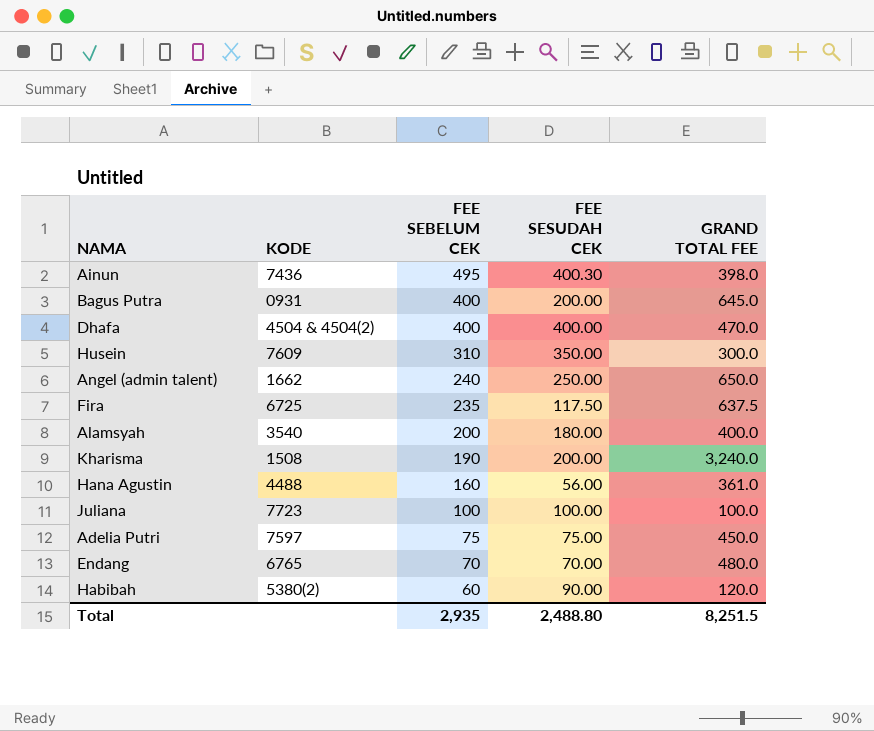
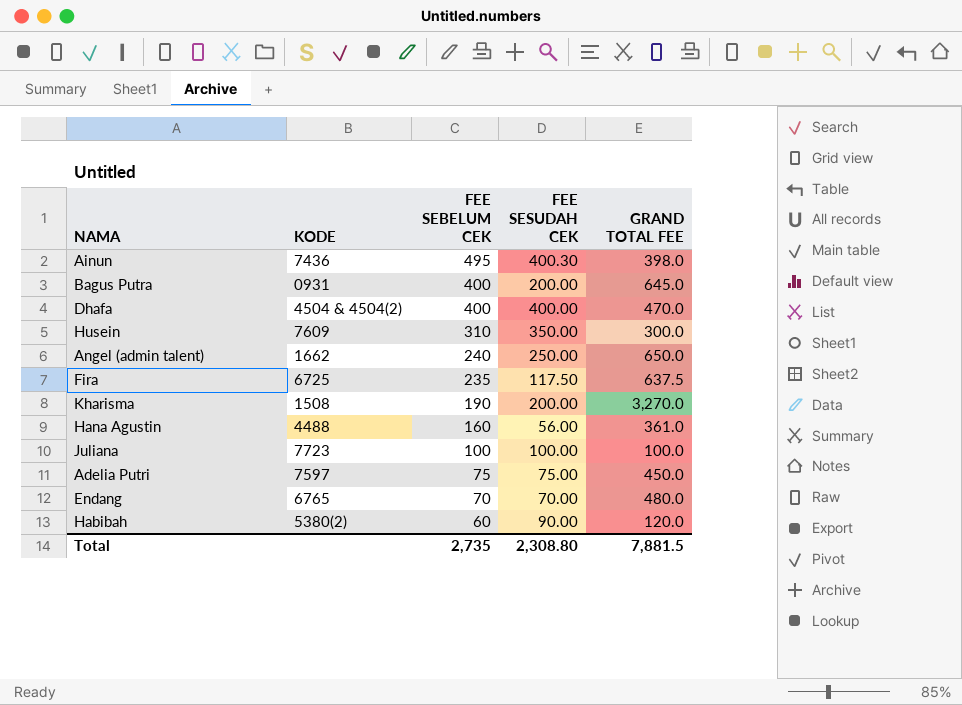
row Alamsyah: 3540 | 200 | 180.00 | 400.0 -> none
Kharisma | GRAND TOTAL FEE: 3,240.0 -> 3,270.0
Total | FEE SEBELUM CEK: 2,935 -> 2,735
Total | FEE SESUDAH CEK: 2,488.80 -> 2,308.80
Total | GRAND TOTAL FEE: 8,251.5 -> 7,881.5

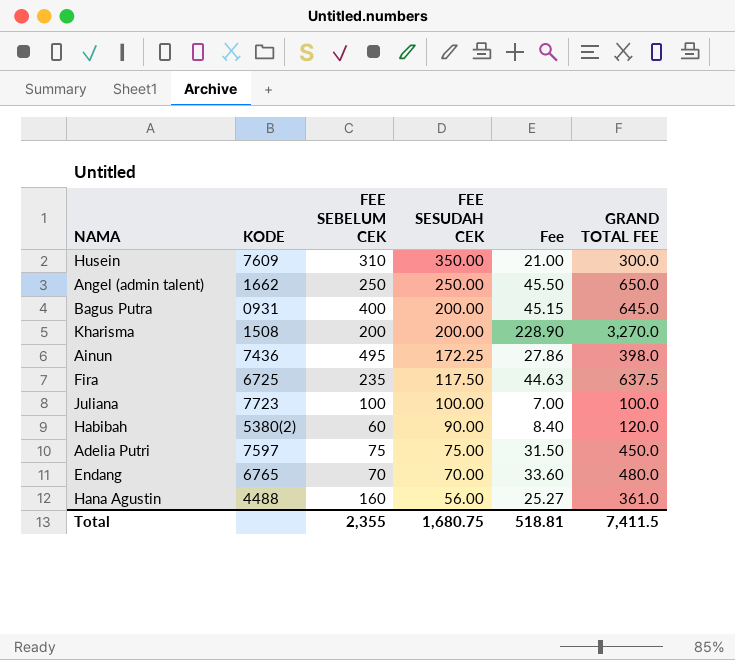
row order: FEE SEBELUM CEK descending -> FEE SESUDAH CEK descending
column Fee | formula: none -> [GRAND TOTAL FEE] * 0.07
row Dhafa: 4504 & 4504(2) | 400 | 400.00 | 470.0 -> none
Angel (admin talent) | FEE SEBELUM CEK: 240 -> 250
Kharisma | FEE SEBELUM CEK: 190 -> 200
Ainun | FEE SESUDAH CEK: 400.30 -> 172.25
Total | FEE SEBELUM CEK: 2,735 -> 2,355
Total | FEE SESUDAH CEK: 2,308.80 -> 1,680.75
Total | GRAND TOTAL FEE: 7,881.5 -> 7,411.5

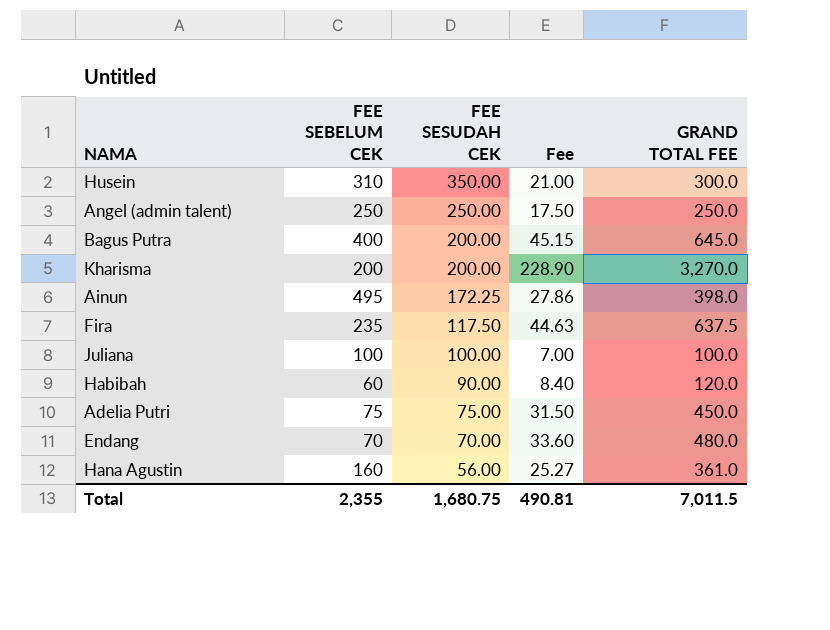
column KODE | position: 2 -> none
Angel (admin talent) | Fee: 45.50 -> 17.50
Angel (admin talent) | GRAND TOTAL FEE: 650.0 -> 250.0
Total | Fee: 518.81 -> 490.81
Total | GRAND TOTAL FEE: 7,411.5 -> 7,011.5

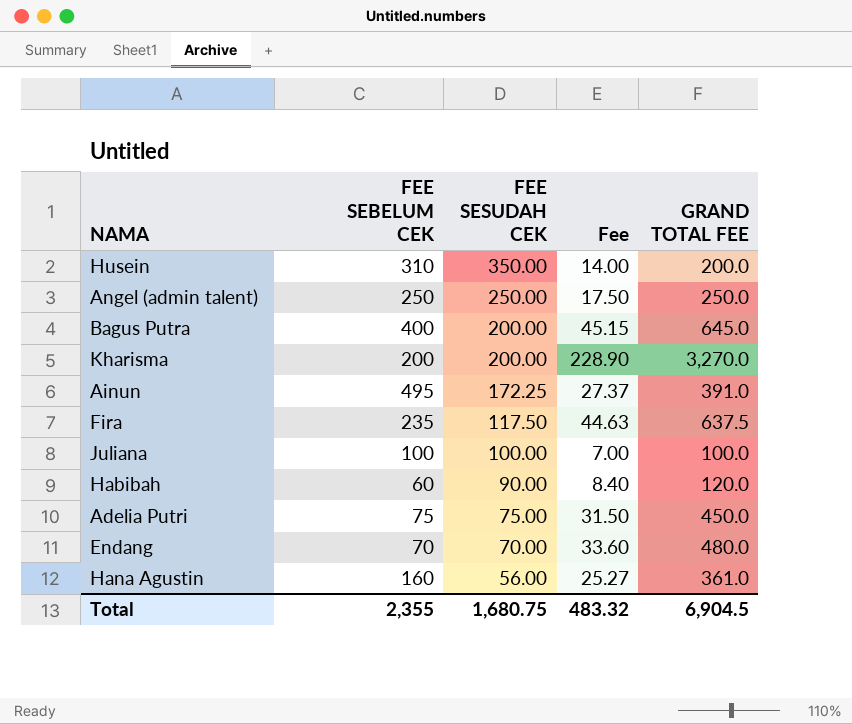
Husein | Fee: 21.00 -> 14.00
Husein | GRAND TOTAL FEE: 300.0 -> 200.0
Ainun | Fee: 27.86 -> 27.37
Ainun | GRAND TOTAL FEE: 398.0 -> 391.0
Total | Fee: 490.81 -> 483.32
Total | GRAND TOTAL FEE: 7,011.5 -> 6,904.5

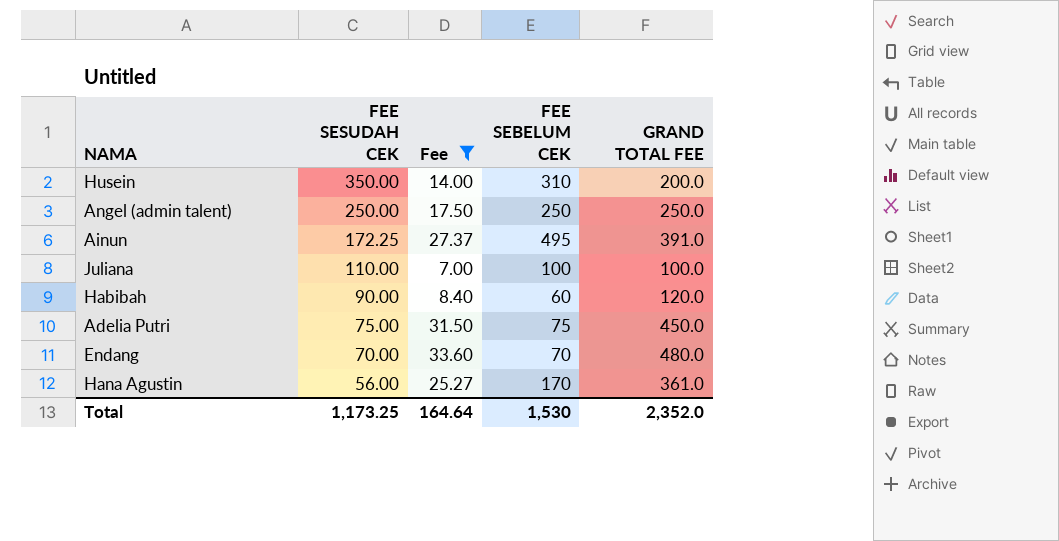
filter: none -> Fee <= 33.60
column FEE SEBELUM CEK | position: 2 -> 4
Juliana | FEE SESUDAH CEK: 100.00 -> 110.00
Hana Agustin | FEE SEBELUM CEK: 160 -> 170
Total | FEE SESUDAH CEK: 1,680.75 -> 1,173.25
Total | Fee: 483.32 -> 164.64
Total | FEE SEBELUM CEK: 2,355 -> 1,530
Total | GRAND TOTAL FEE: 6,904.5 -> 2,352.0

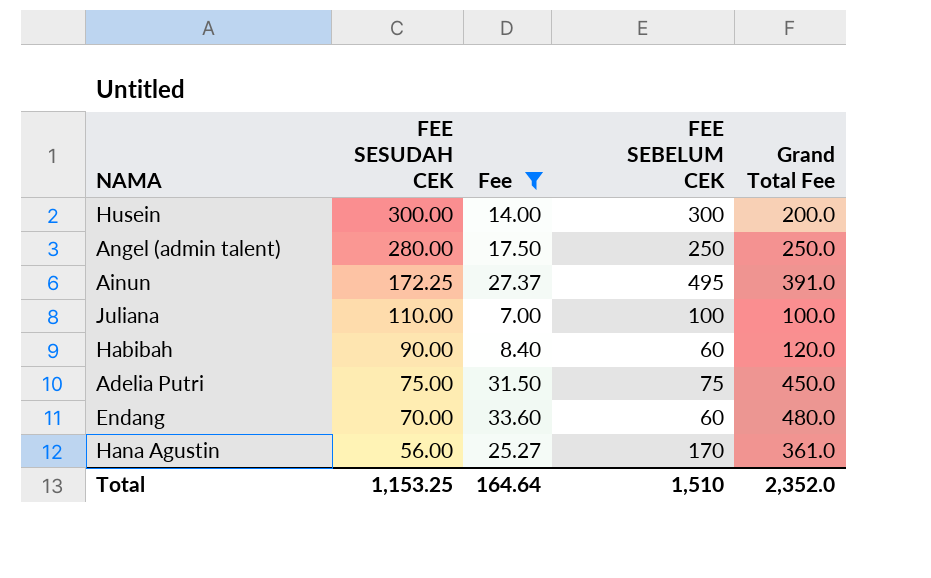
column name: GRAND TOTAL FEE -> Grand Total Fee
Husein | FEE SESUDAH CEK: 350.00 -> 300.00
Husein | FEE SEBELUM CEK: 310 -> 300
Angel (admin talent) | FEE SESUDAH CEK: 250.00 -> 280.00
Endang | FEE SEBELUM CEK: 70 -> 60
Total | FEE SESUDAH CEK: 1,173.25 -> 1,153.25
Total | FEE SEBELUM CEK: 1,530 -> 1,510

